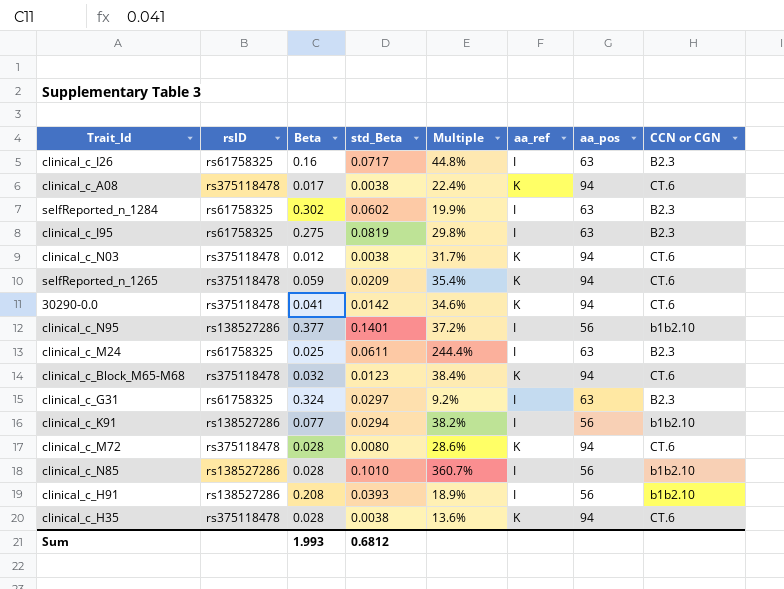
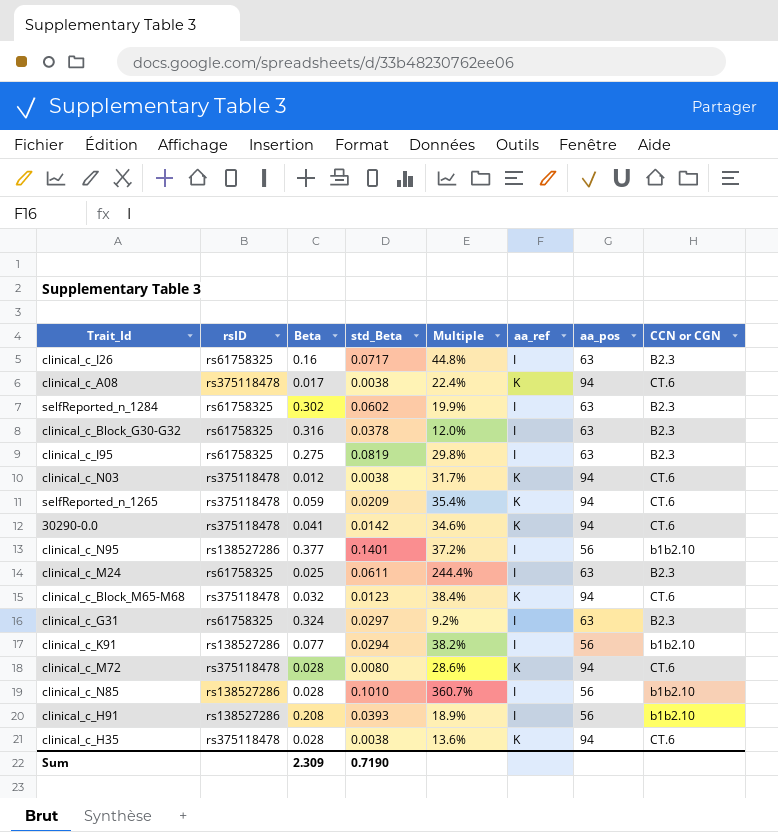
row clinical_c_Block_G30-G32: none -> rs61758325 | 0.316 | 0.0378 | 12.0% | I | 63 | B2.3
Sum | Beta: 1.993 -> 2.309
Sum | std_Beta: 0.6812 -> 0.7190

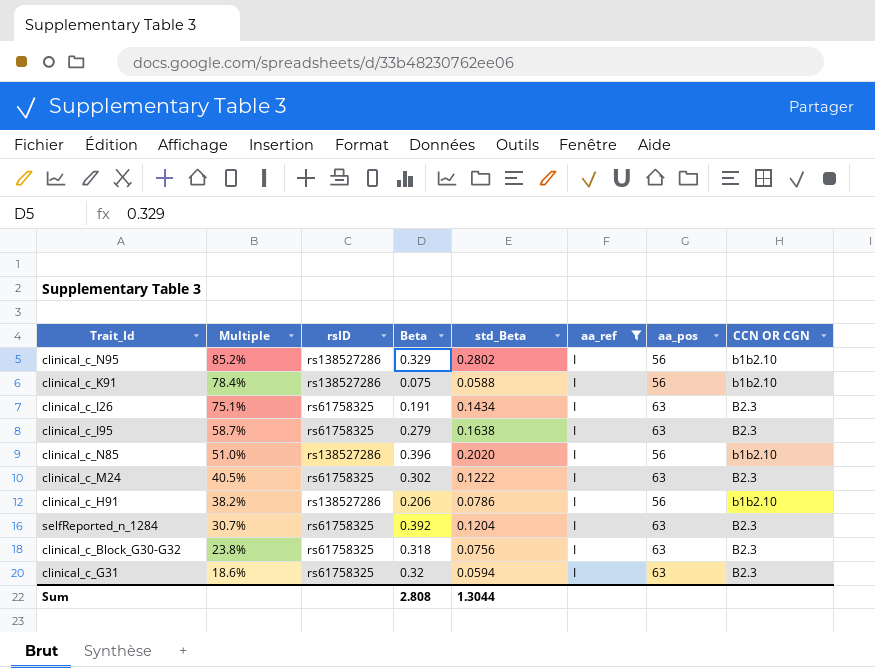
filter: none -> aa_ref = I
row order: none -> Multiple descending
column Multiple | position: 5 -> 2
column name: CCN or CGN -> CCN OR CGN
clinical_c_N95 | Multiple: 37.2% -> 85.2%
clinical_c_N95 | Beta: 0.377 -> 0.329
clinical_c_N95 | std_Beta: 0.1401 -> 0.2802
clinical_c_K91 | Multiple: 38.2% -> 78.4%
clinical_c_K91 | Beta: 0.077 -> 0.075
clinical_c_K91 | std_Beta: 0.0294 -> 0.0588
clinical_c_I26 | Multiple: 44.8% -> 75.1%
clinical_c_I26 | Beta: 0.16 -> 0.191
clinical_c_I26 | std_Beta: 0.0717 -> 0.1434
clinical_c_I95 | Multiple: 29.8% -> 58.7%
clinical_c_I95 | Beta: 0.275 -> 0.279
clinical_c_I95 | std_Beta: 0.0819 -> 0.1638
clinical_c_N85 | Multiple: 360.7% -> 51.0%
clinical_c_N85 | Beta: 0.028 -> 0.396
clinical_c_N85 | std_Beta: 0.1010 -> 0.2020
clinical_c_M24 | Multiple: 244.4% -> 40.5%
clinical_c_M24 | Beta: 0.025 -> 0.302
clinical_c_M24 | std_Beta: 0.0611 -> 0.1222
clinical_c_H91 | Multiple: 18.9% -> 38.2%
clinical_c_H91 | Beta: 0.208 -> 0.206
clinical_c_H91 | std_Beta: 0.0393 -> 0.0786
selfReported_n_1284 | Multiple: 19.9% -> 30.7%
selfReported_n_1284 | Beta: 0.302 -> 0.392
selfReported_n_1284 | std_Beta: 0.0602 -> 0.1204
clinical_c_Block_G30-G32 | Multiple: 12.0% -> 23.8%
clinical_c_Block_G30-G32 | Beta: 0.316 -> 0.318
clinical_c_Block_G30-G32 | std_Beta: 0.0378 -> 0.0756
clinical_c_G31 | Multiple: 9.2% -> 18.6%
clinical_c_G31 | Beta: 0.324 -> 0.32
clinical_c_G31 | std_Beta: 0.0297 -> 0.0594
Sum | Beta: 2.309 -> 2.808
Sum | std_Beta: 0.7190 -> 1.3044

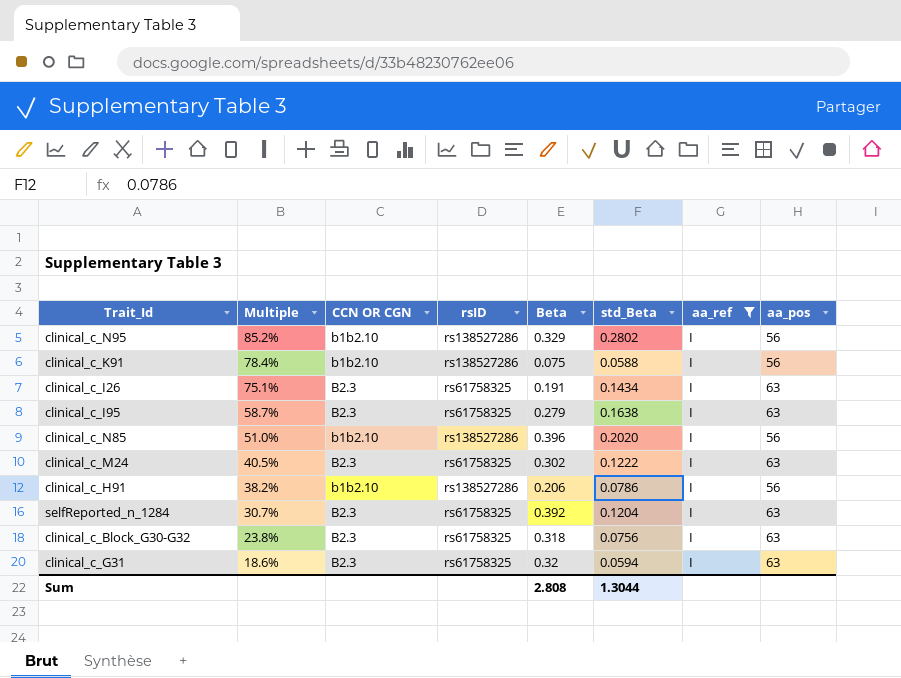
column CCN OR CGN | position: 8 -> 3

